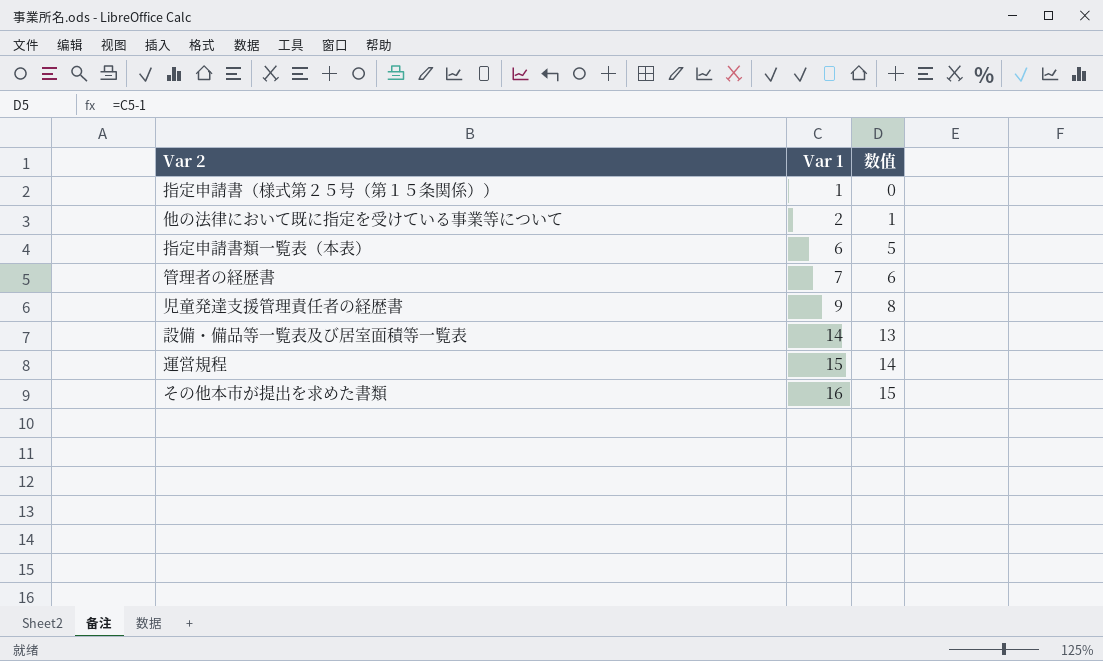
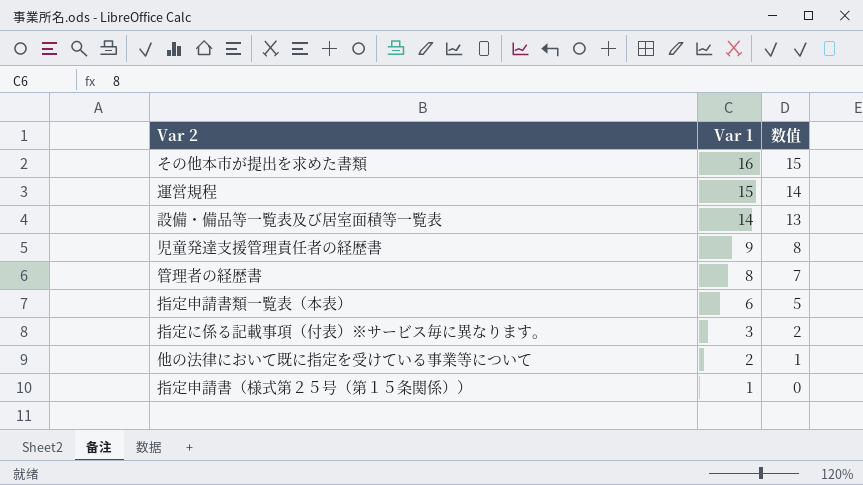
row order: Var 1 ascending -> Var 1 descending
管理者の経歴書 | Var 1: 7 -> 8
管理者の経歴書 | 数值: 6 -> 7
row 指定に係る記載事項（付表）※サービス毎に異なります。: none -> 3 | 2

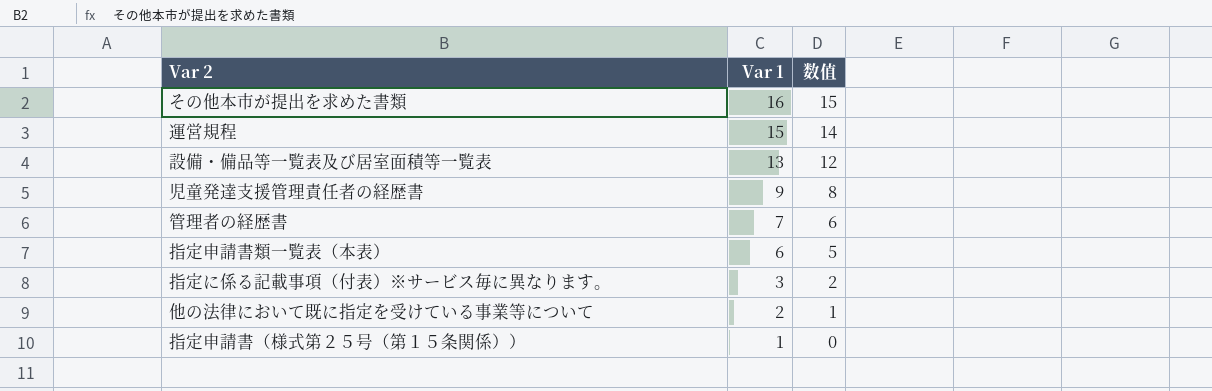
設備・備品等一覧表及び居室面積等一覧表 | Var 1: 14 -> 13
設備・備品等一覧表及び居室面積等一覧表 | 数值: 13 -> 12
管理者の経歴書 | Var 1: 8 -> 7
管理者の経歴書 | 数值: 7 -> 6

